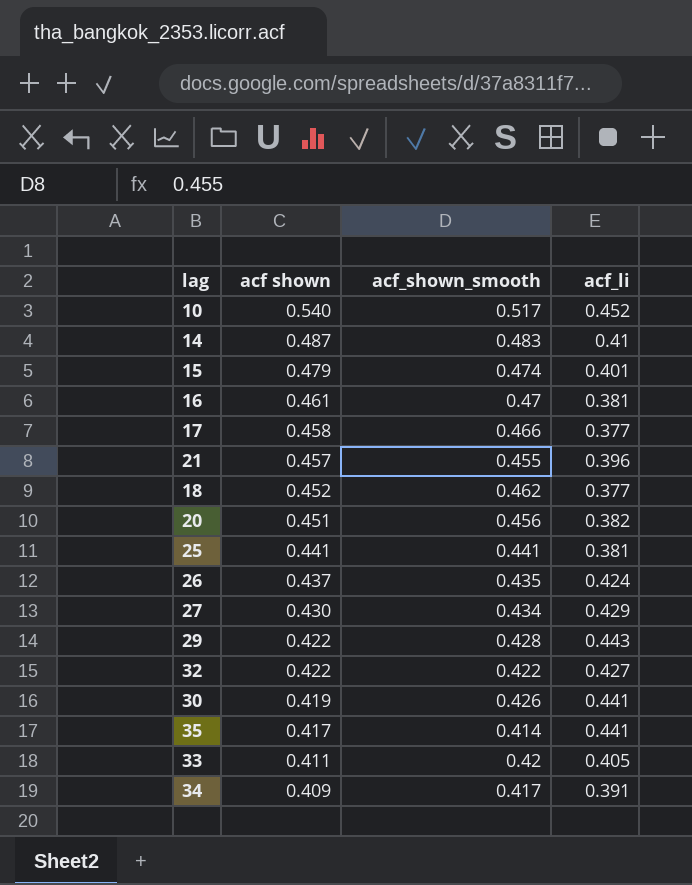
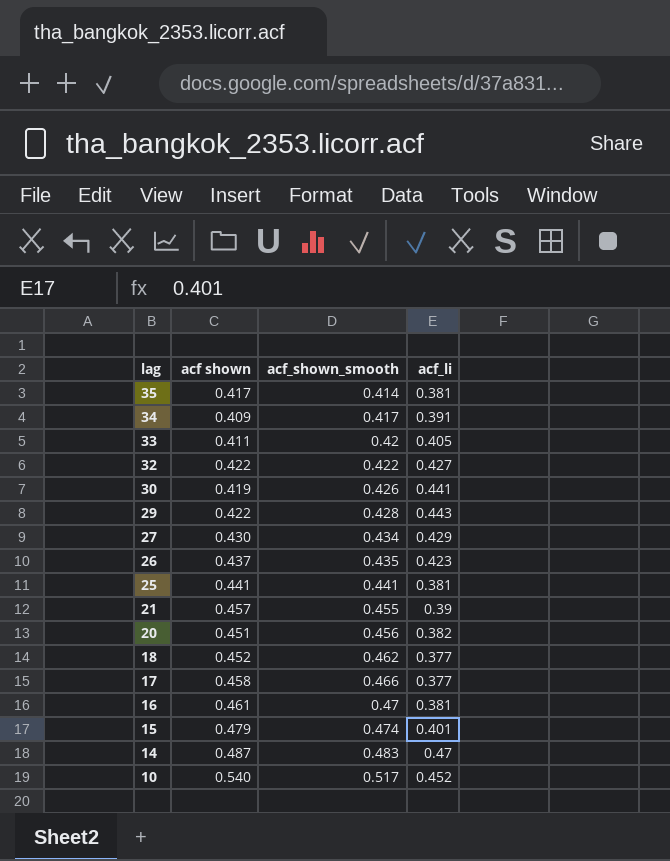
row order: acf shown descending -> lag descending
35 | acf_li: 0.441 -> 0.381
26 | acf_li: 0.424 -> 0.423
21 | acf_li: 0.396 -> 0.39
14 | acf_li: 0.41 -> 0.47

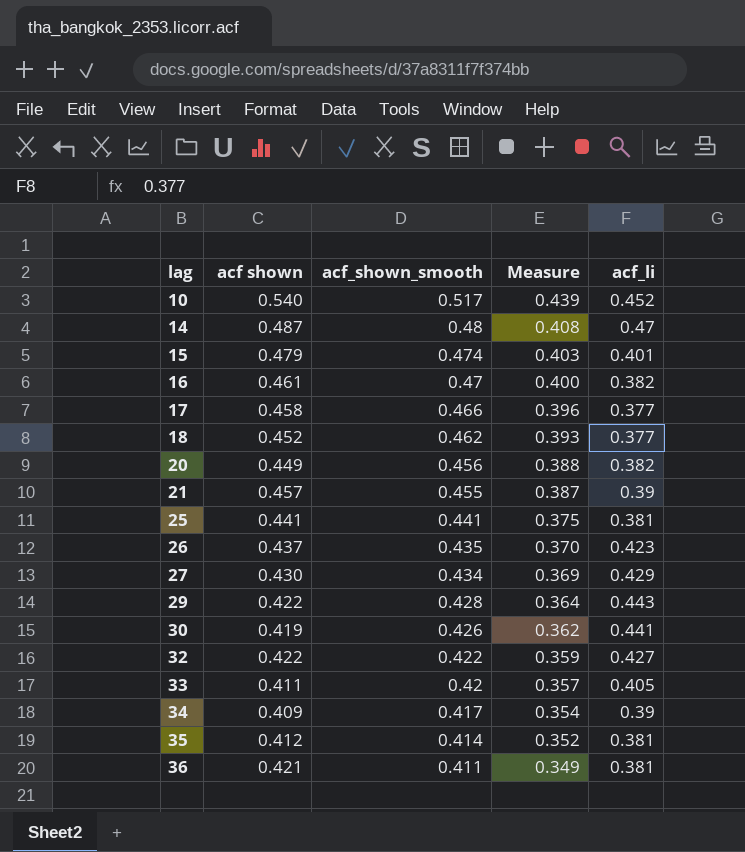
row order: lag descending -> lag ascending
column Measure | formula: none -> [acf_shown_smooth] * 0.85
14 | acf_shown_smooth: 0.483 -> 0.48
16 | acf_li: 0.381 -> 0.382
20 | acf shown: 0.451 -> 0.449
34 | acf_li: 0.391 -> 0.39
35 | acf shown: 0.417 -> 0.412
row 36: none -> 0.421 | 0.411 | 0.349 | 0.381

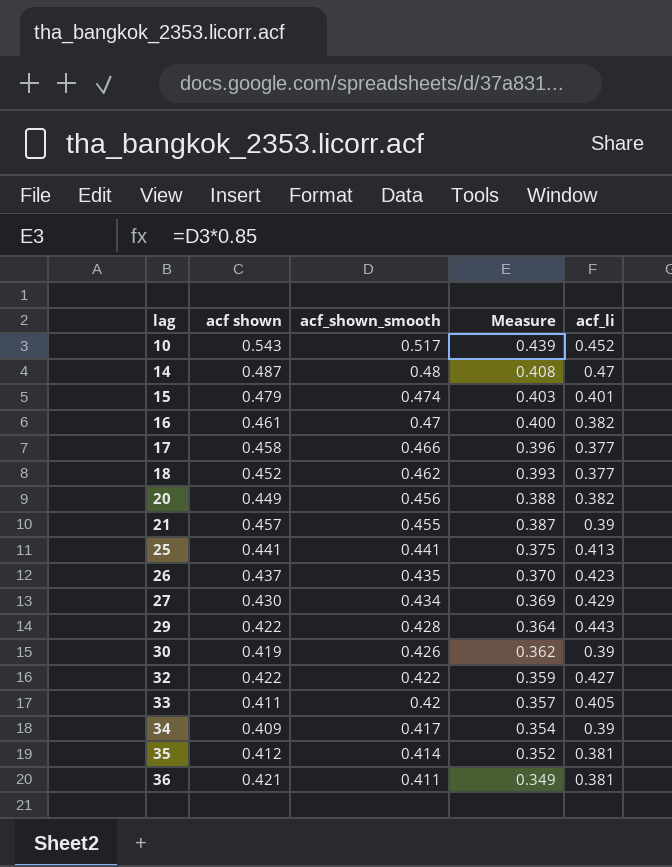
10 | acf shown: 0.540 -> 0.543
25 | acf_li: 0.381 -> 0.413
30 | acf_li: 0.441 -> 0.39

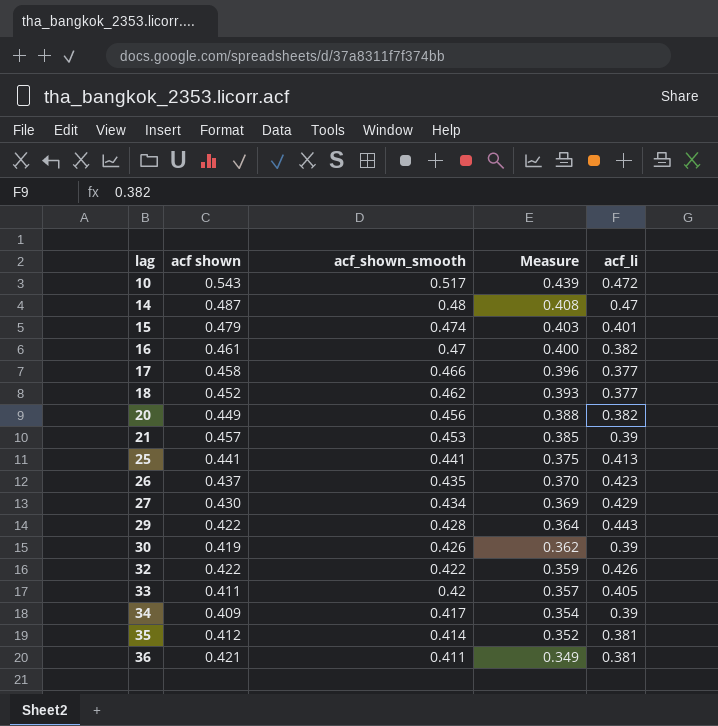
10 | acf_li: 0.452 -> 0.472
21 | acf_shown_smooth: 0.455 -> 0.453
21 | Measure: 0.387 -> 0.385
32 | acf_li: 0.427 -> 0.426

